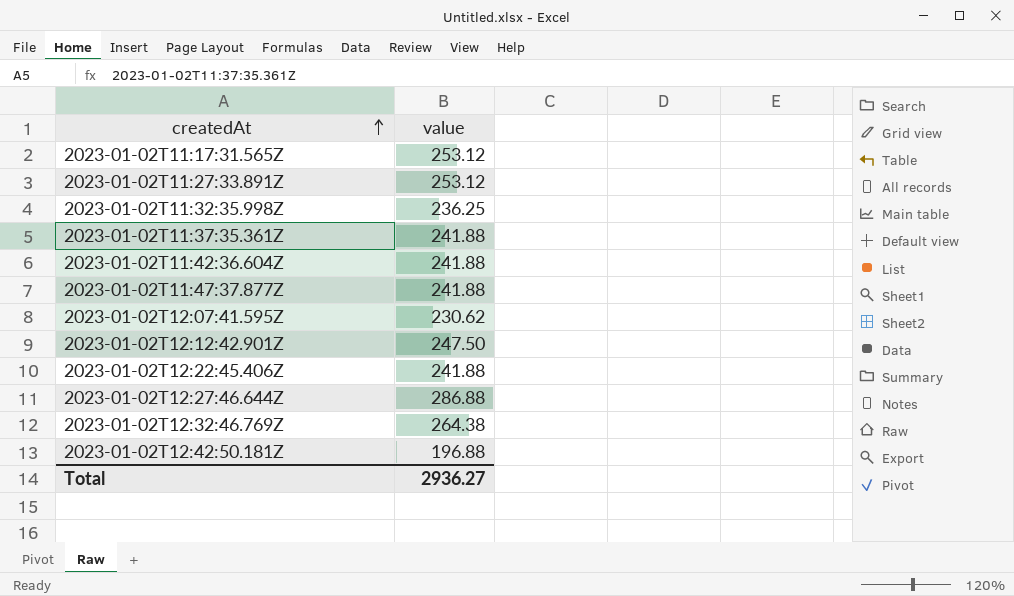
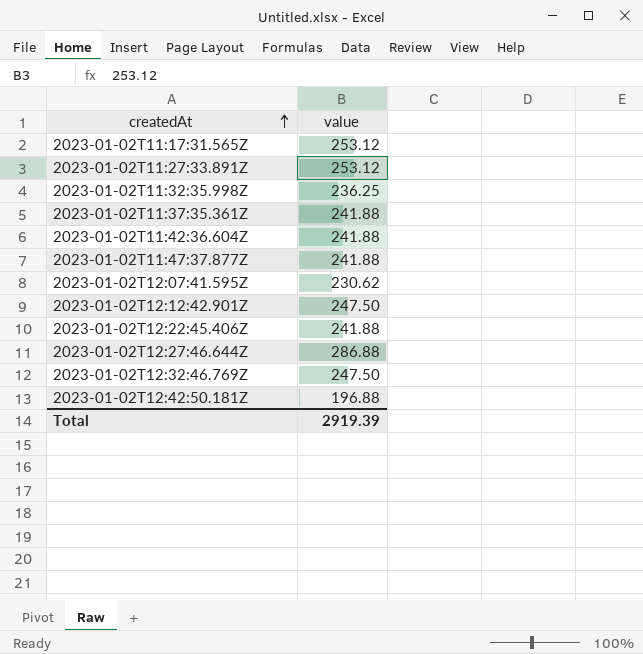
2023-01-02T12:32:46.769Z | value: 264.38 -> 247.50
Total | value: 2936.27 -> 2919.39

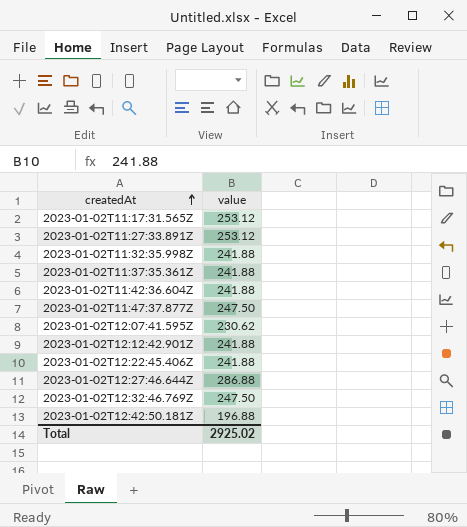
2023-01-02T11:32:35.998Z | value: 236.25 -> 241.88
2023-01-02T11:47:37.877Z | value: 241.88 -> 247.50
2023-01-02T12:12:42.901Z | value: 247.50 -> 241.88
Total | value: 2919.39 -> 2925.02

